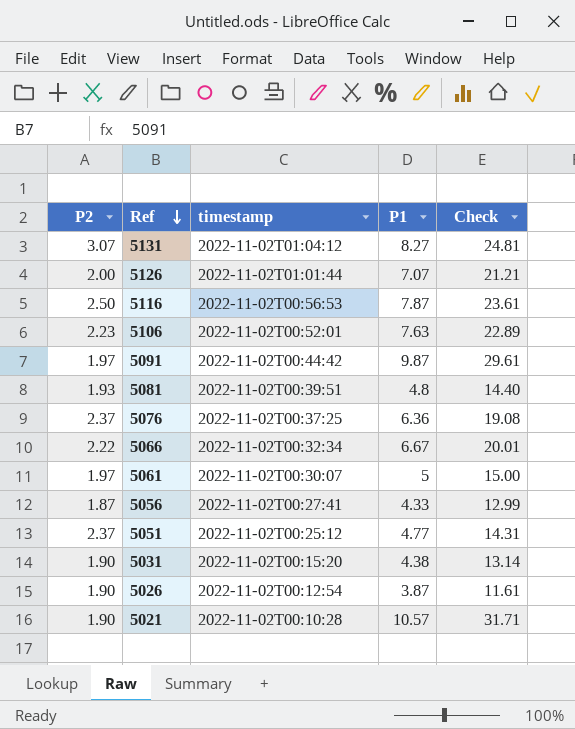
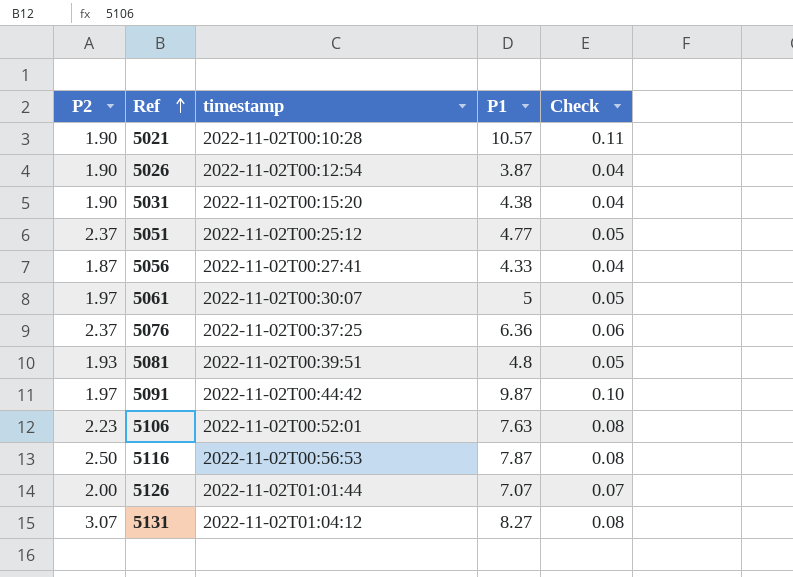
row order: Ref descending -> Ref ascending
column Check | formula: [P1] * 3 -> [P1] * 0.01
row 5066: 2.22 | 2022-11-02T00:32:34 | 6.67 | 20.01 -> none

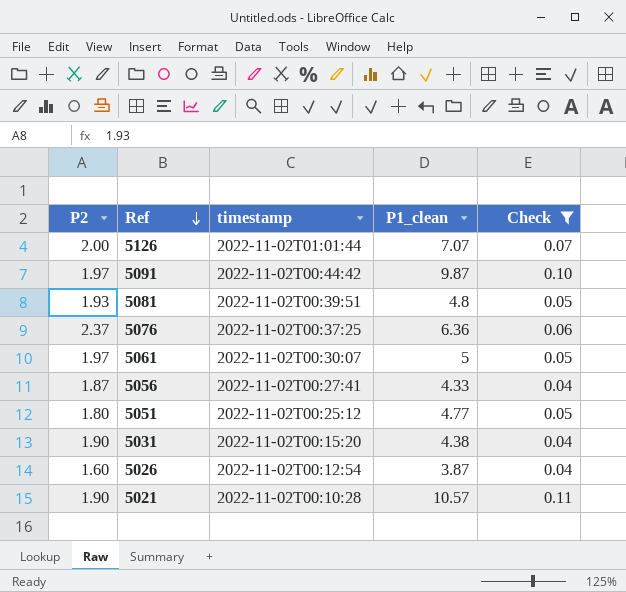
filter: none -> Check != 0.08
row order: Ref ascending -> Ref descending
column name: P1 -> P1_clean
5051 | P2: 2.37 -> 1.80
5026 | P2: 1.90 -> 1.60

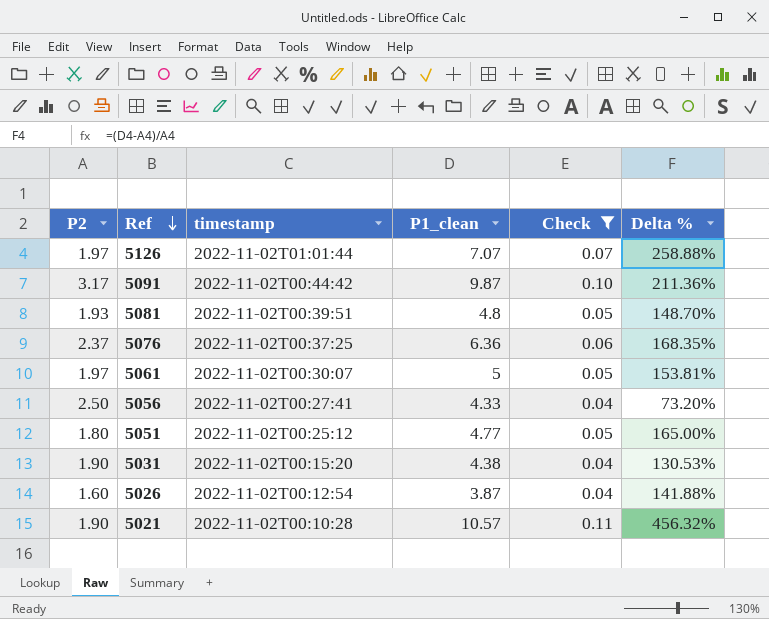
column Delta % | formula: none -> ([P1_clean] - [P2]) / [P2]
5126 | P2: 2.00 -> 1.97
5091 | P2: 1.97 -> 3.17
5056 | P2: 1.87 -> 2.50

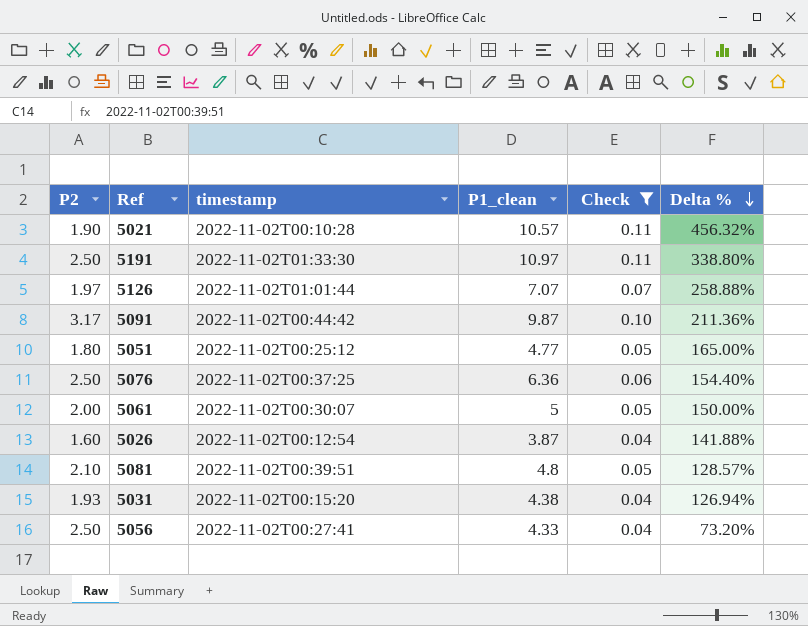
row order: Ref descending -> Delta % descending
row 5191: none -> 2.50 | 2022-11-02T01:33:30 | 10.97 | 0.11 | 338.80%
5076 | P2: 2.37 -> 2.50
5076 | Delta %: 168.35% -> 154.40%
5061 | P2: 1.97 -> 2.00
5061 | Delta %: 153.81% -> 150.00%
5081 | P2: 1.93 -> 2.10
5081 | Delta %: 148.70% -> 128.57%
5031 | P2: 1.90 -> 1.93
5031 | Delta %: 130.53% -> 126.94%

